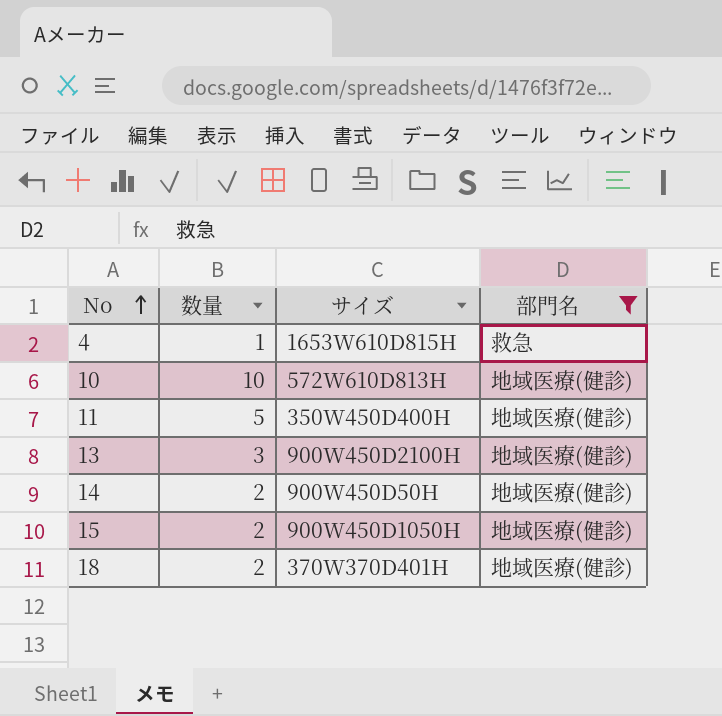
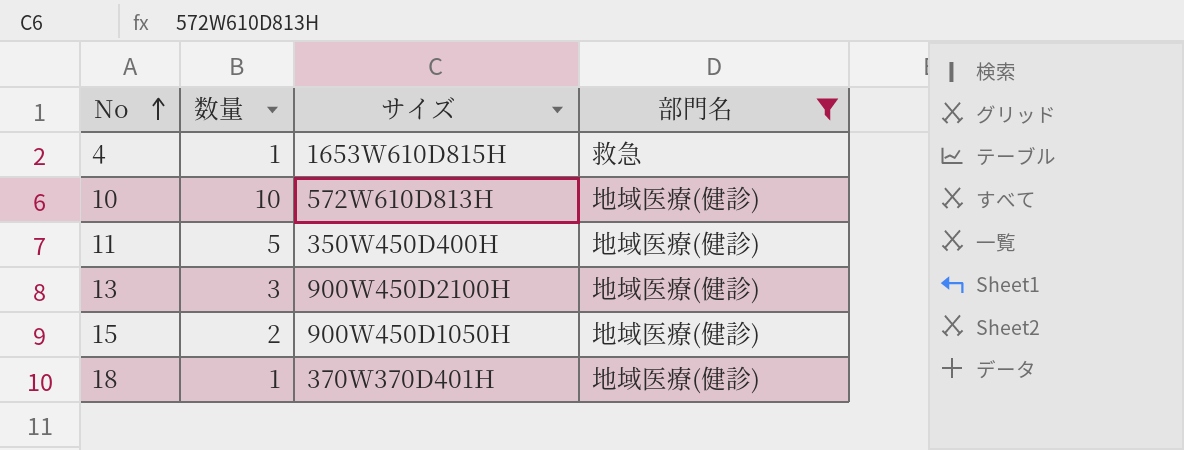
row 14: 2 | 900W450D50H | 地域医療(健診) -> none
18 | 数量: 2 -> 1

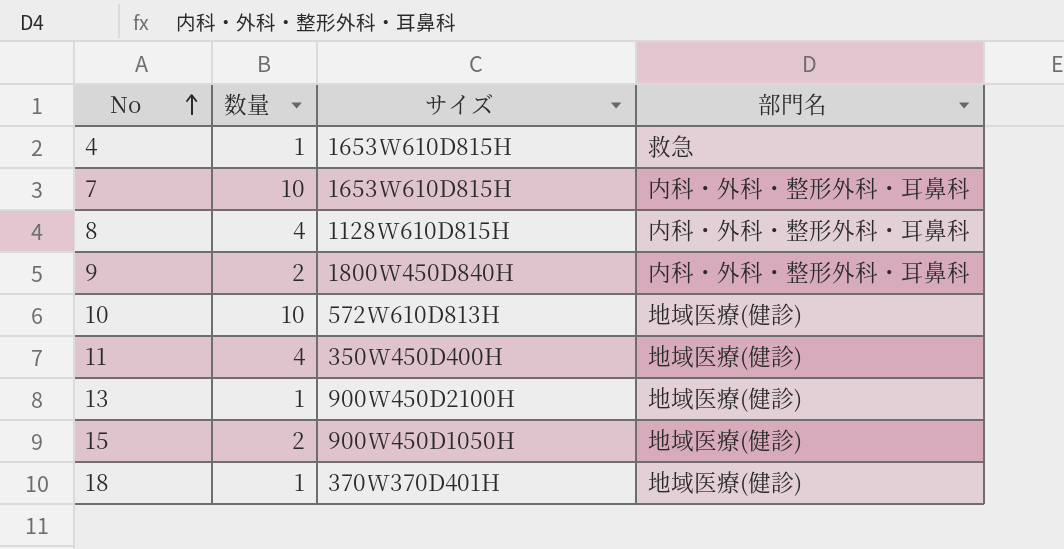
filter: 部門名 != 内科・外科・整形外科・耳鼻科 -> none
11 | 数量: 5 -> 4
13 | 数量: 3 -> 1

